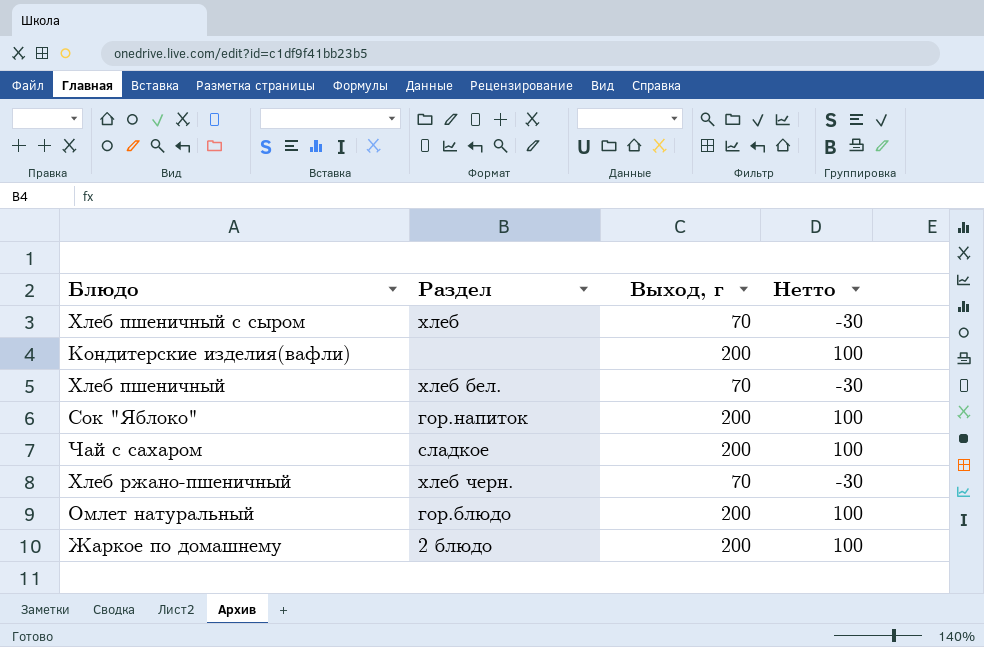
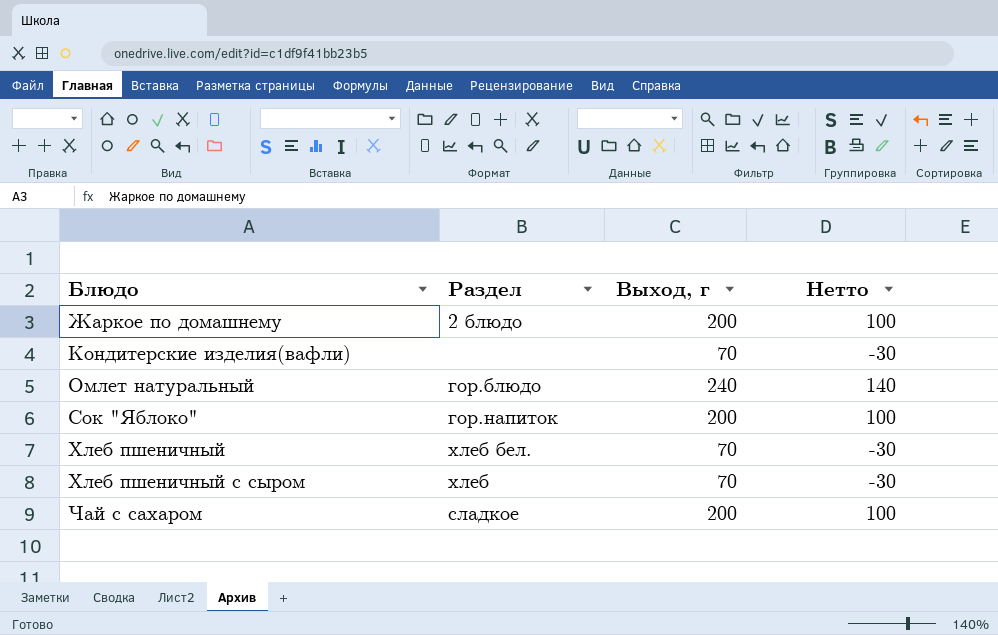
row order: none -> Блюдо ascending
row Хлеб ржано-пшеничный: хлеб черн. | 70 | -30 -> none
Кондитерские изделия(вафли) | Выход, г: 200 -> 70
Кондитерские изделия(вафли) | Нетто: 100 -> -30
Омлет натуральный | Выход, г: 200 -> 240
Омлет натуральный | Нетто: 100 -> 140

